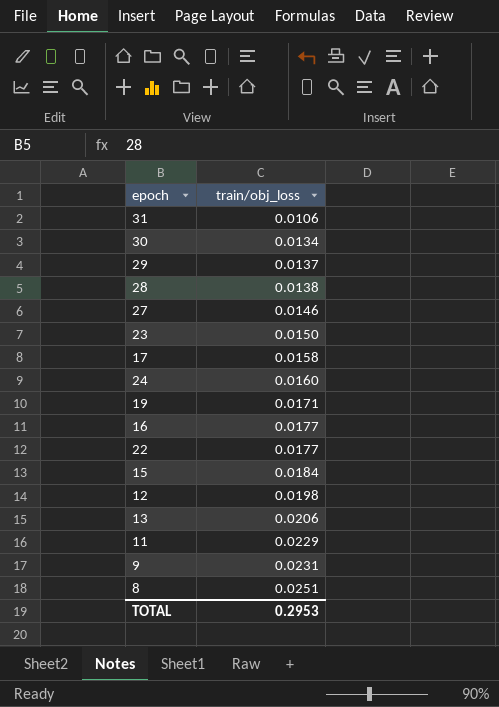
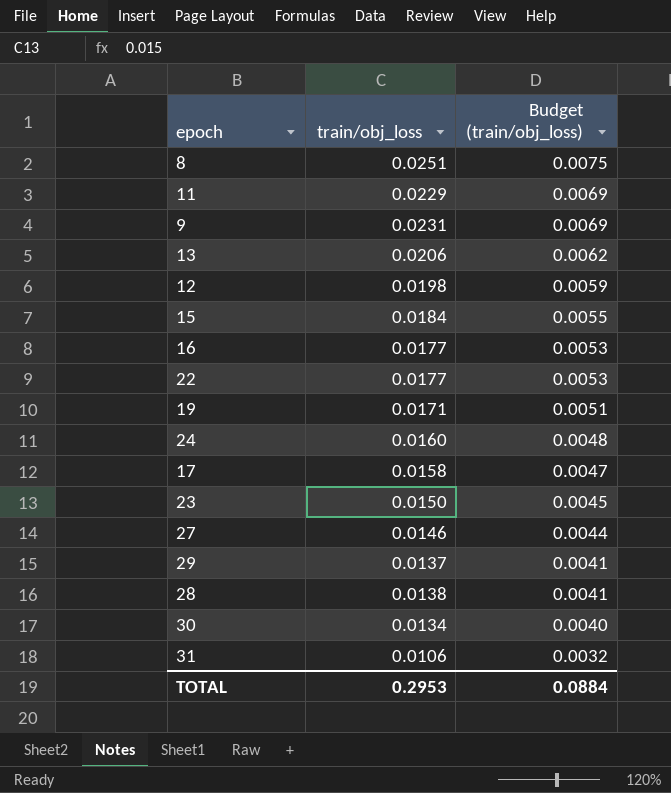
row order: train/obj_loss ascending -> Budget (train/obj_loss) descending
column Budget (train/obj_loss) | formula: none -> [train/obj_loss] * 0.3

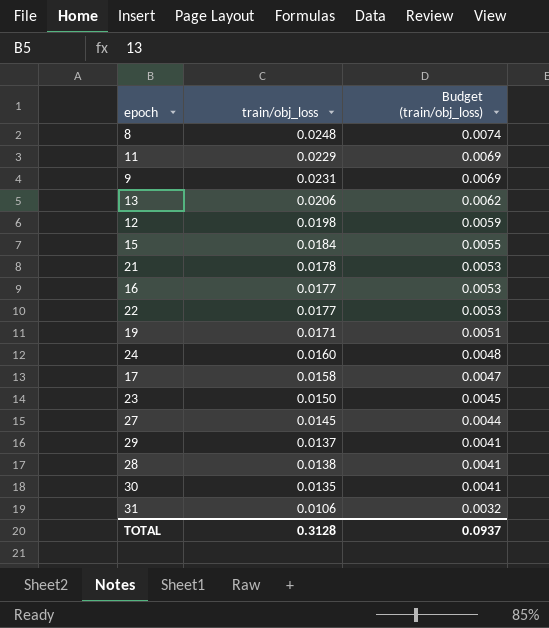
8 | train/obj_loss: 0.0251 -> 0.0248
8 | Budget (train/obj_loss): 0.0075 -> 0.0074
row 21: none -> 0.0178 | 0.0053
27 | train/obj_loss: 0.0146 -> 0.0145
30 | train/obj_loss: 0.0134 -> 0.0135
30 | Budget (train/obj_loss): 0.0040 -> 0.0041
TOTAL | train/obj_loss: 0.2953 -> 0.3128
TOTAL | Budget (train/obj_loss): 0.0884 -> 0.0937

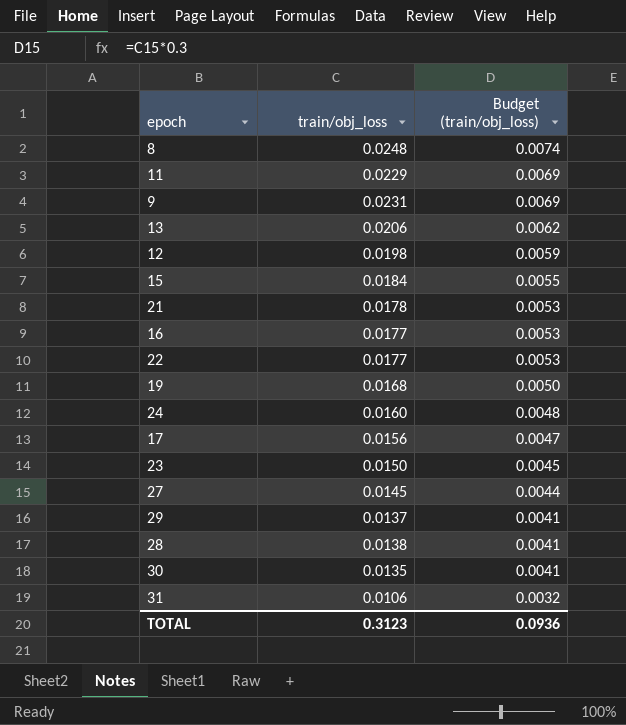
19 | train/obj_loss: 0.0171 -> 0.0168
19 | Budget (train/obj_loss): 0.0051 -> 0.0050
17 | train/obj_loss: 0.0158 -> 0.0156
TOTAL | train/obj_loss: 0.3128 -> 0.3123
TOTAL | Budget (train/obj_loss): 0.0937 -> 0.0936

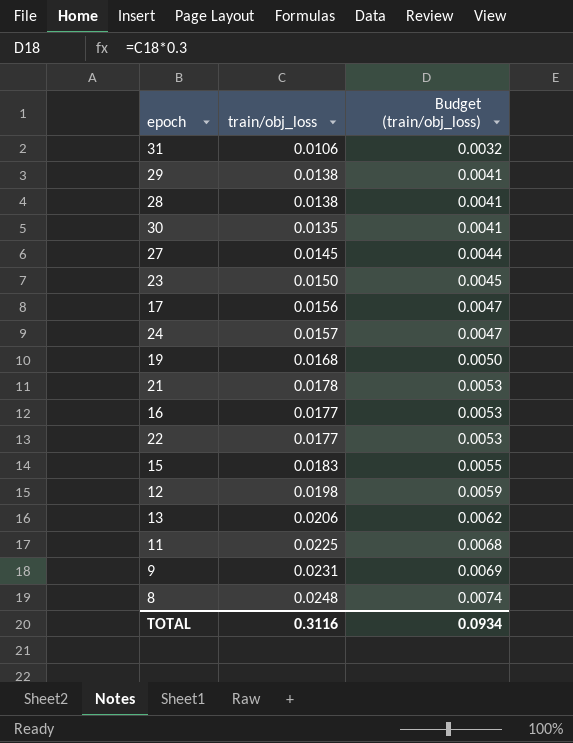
row order: Budget (train/obj_loss) descending -> Budget (train/obj_loss) ascending
29 | train/obj_loss: 0.0137 -> 0.0138
24 | train/obj_loss: 0.0160 -> 0.0157
24 | Budget (train/obj_loss): 0.0048 -> 0.0047
15 | train/obj_loss: 0.0184 -> 0.0183
11 | train/obj_loss: 0.0229 -> 0.0225
11 | Budget (train/obj_loss): 0.0069 -> 0.0068
TOTAL | train/obj_loss: 0.3123 -> 0.3116
TOTAL | Budget (train/obj_loss): 0.0936 -> 0.0934

